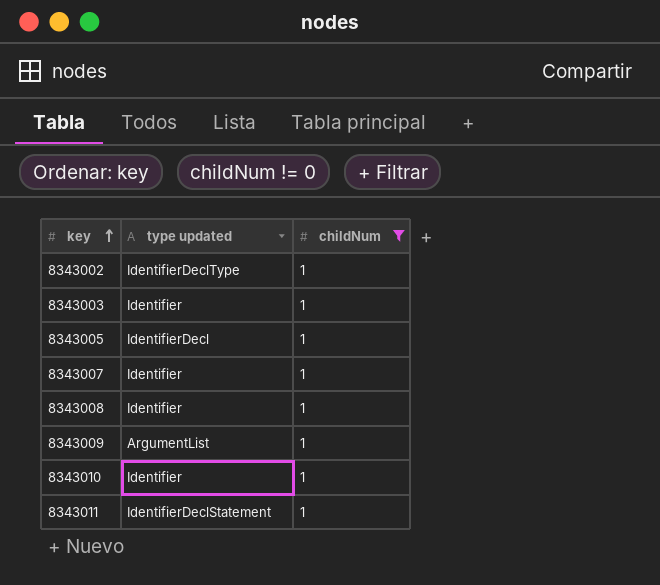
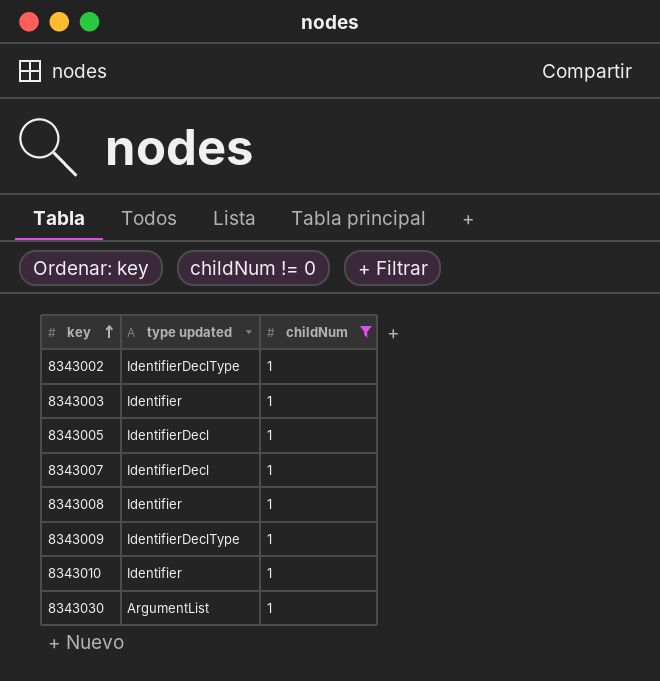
row 8343011: IdentifierDeclStatement | 1 -> none
8343007 | type updated: Identifier -> IdentifierDecl
8343009 | type updated: ArgumentList -> IdentifierDeclType
row 8343030: none -> ArgumentList | 1

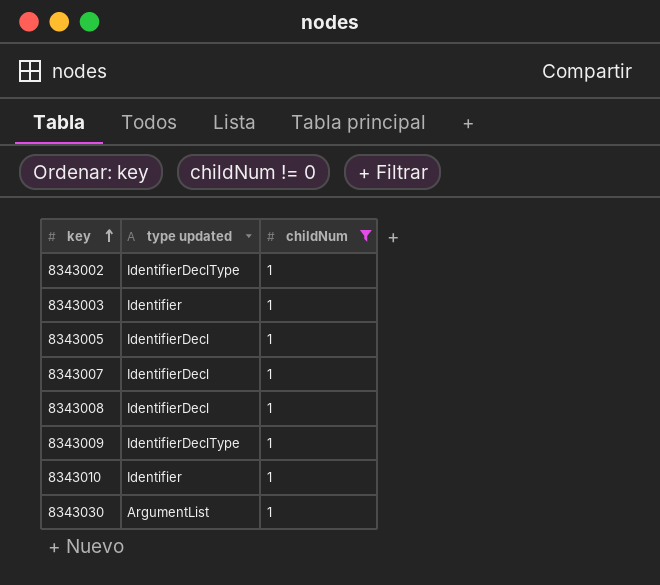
8343008 | type updated: Identifier -> IdentifierDecl

